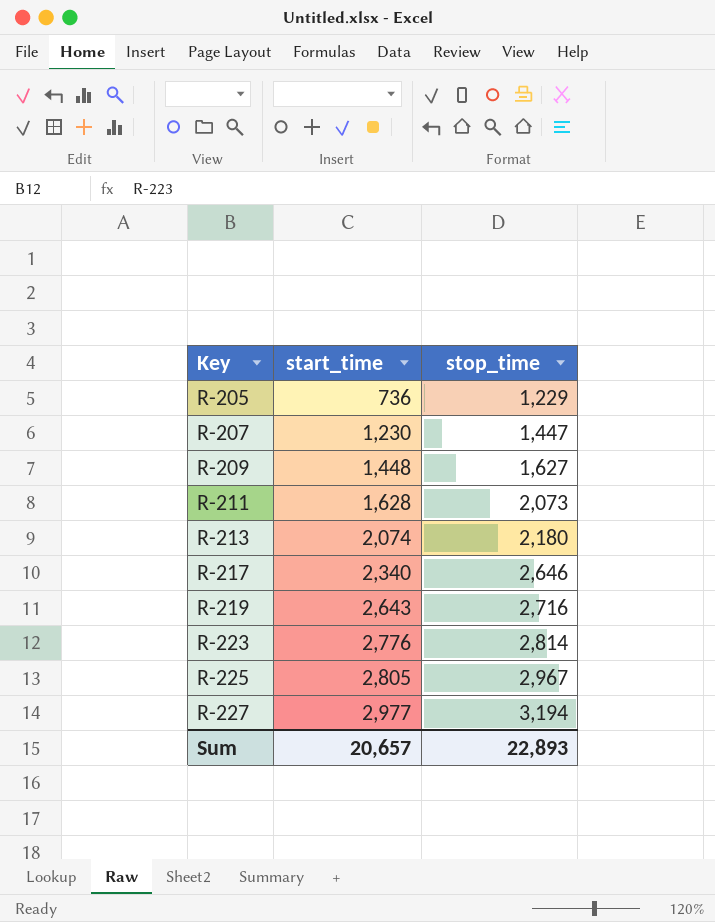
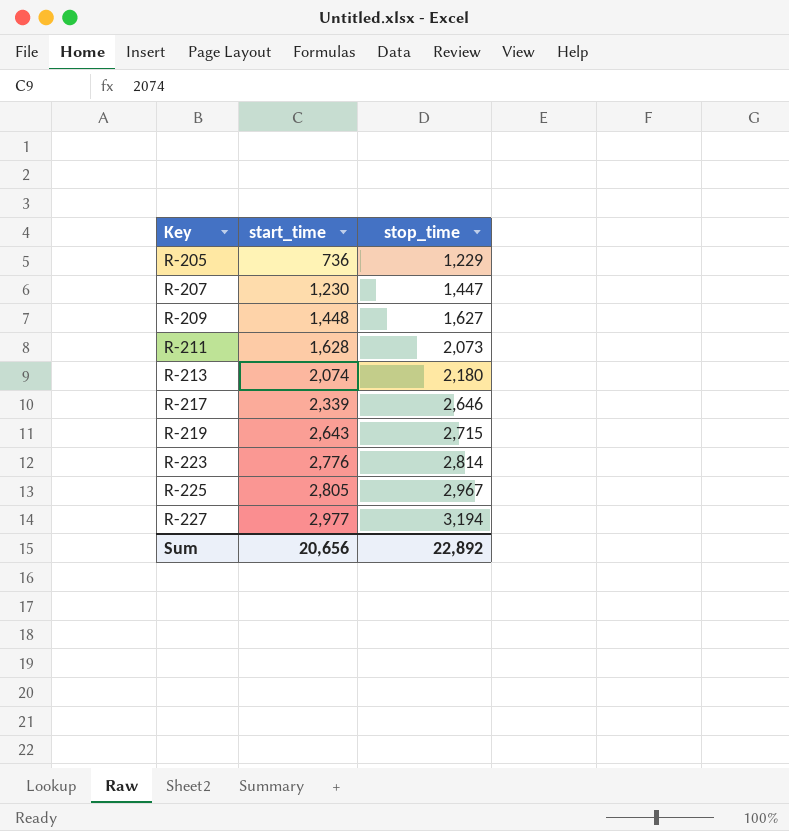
R-217 | start_time: 2,340 -> 2,339
R-219 | stop_time: 2,716 -> 2,715
Sum | start_time: 20,657 -> 20,656
Sum | stop_time: 22,893 -> 22,892

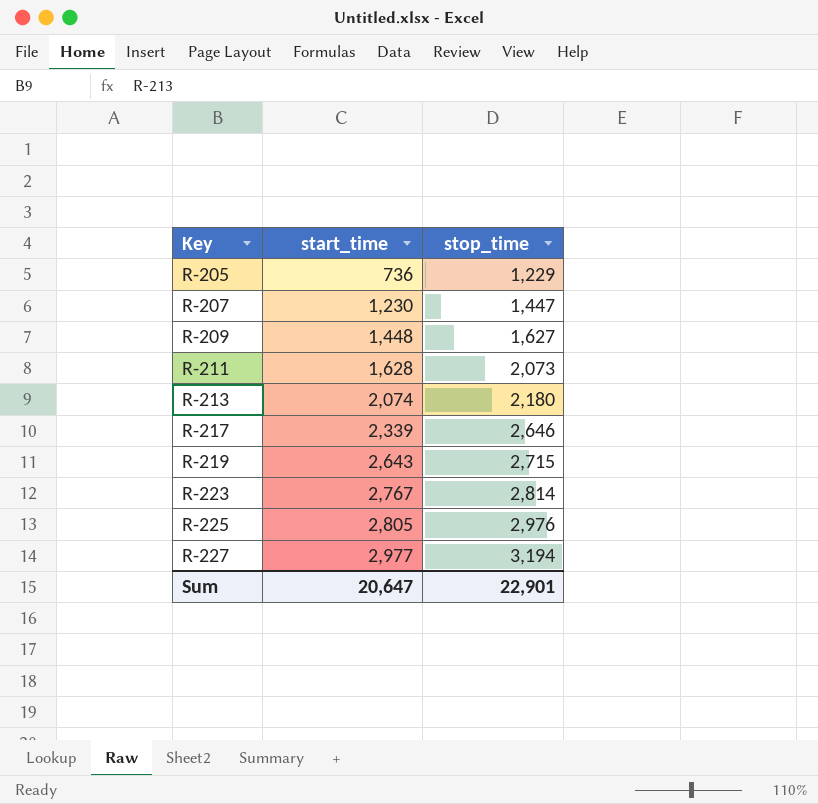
R-223 | start_time: 2,776 -> 2,767
R-225 | stop_time: 2,967 -> 2,976
Sum | start_time: 20,656 -> 20,647
Sum | stop_time: 22,892 -> 22,901

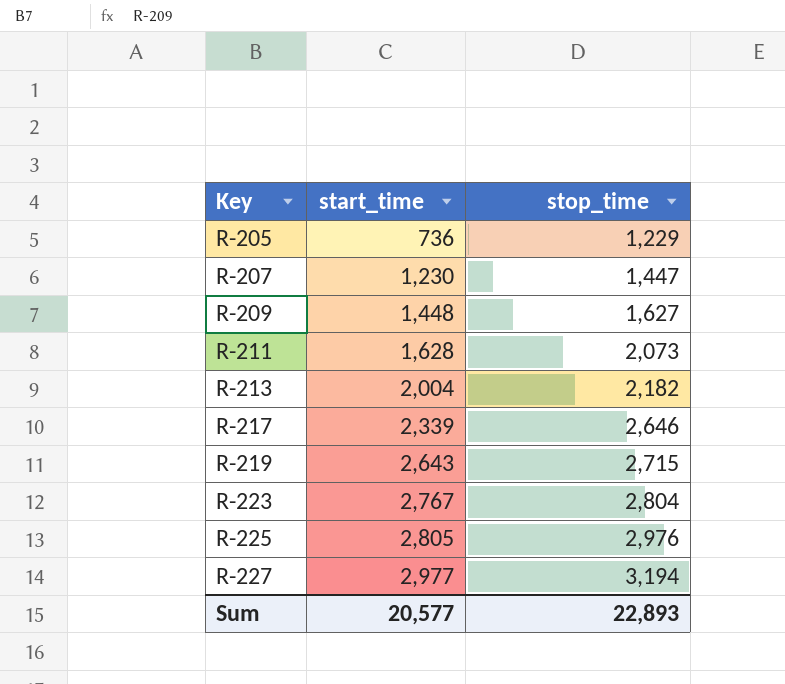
R-213 | start_time: 2,074 -> 2,004
R-213 | stop_time: 2,180 -> 2,182
R-223 | stop_time: 2,814 -> 2,804
Sum | start_time: 20,647 -> 20,577
Sum | stop_time: 22,901 -> 22,893

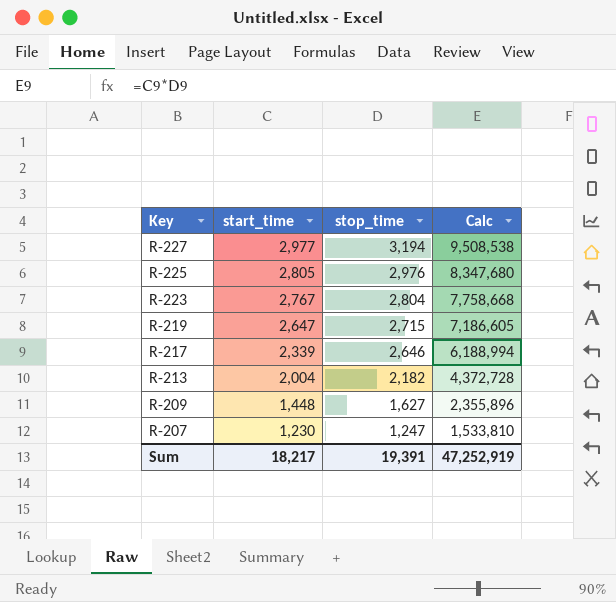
row order: Key ascending -> Key descending
column Calc | formula: none -> [start_time] * [stop_time]
row R-205: 736 | 1,229 -> none
row R-211: 1,628 | 2,073 -> none
R-219 | start_time: 2,643 -> 2,647
R-207 | stop_time: 1,447 -> 1,247
Sum | start_time: 20,577 -> 18,217
Sum | stop_time: 22,893 -> 19,391

